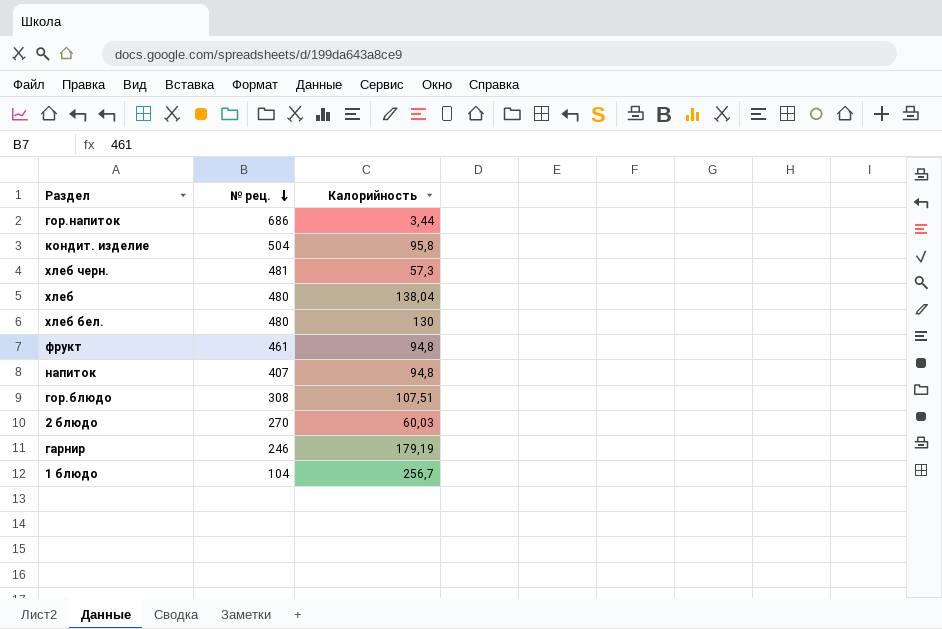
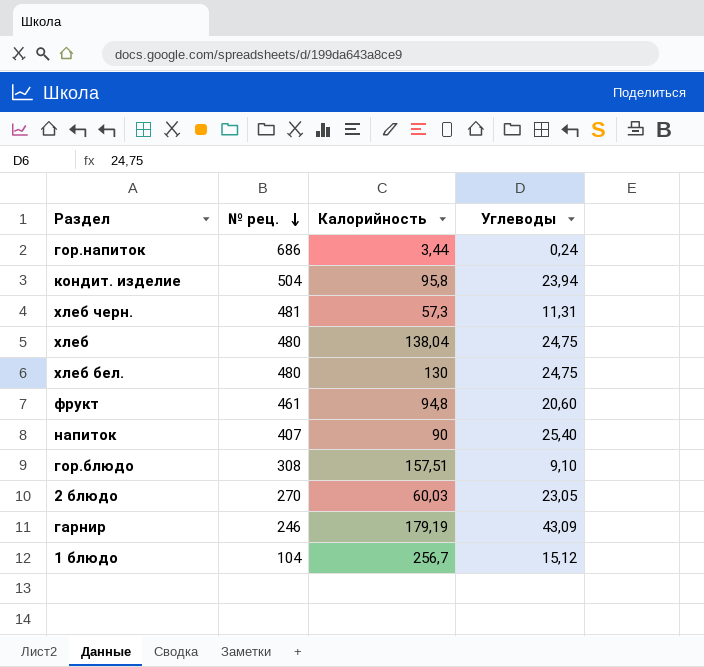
column Углеводы | position: none -> 4
напиток | Калорийность: 94,8 -> 90
гор.блюдо | Калорийность: 107,51 -> 157,51

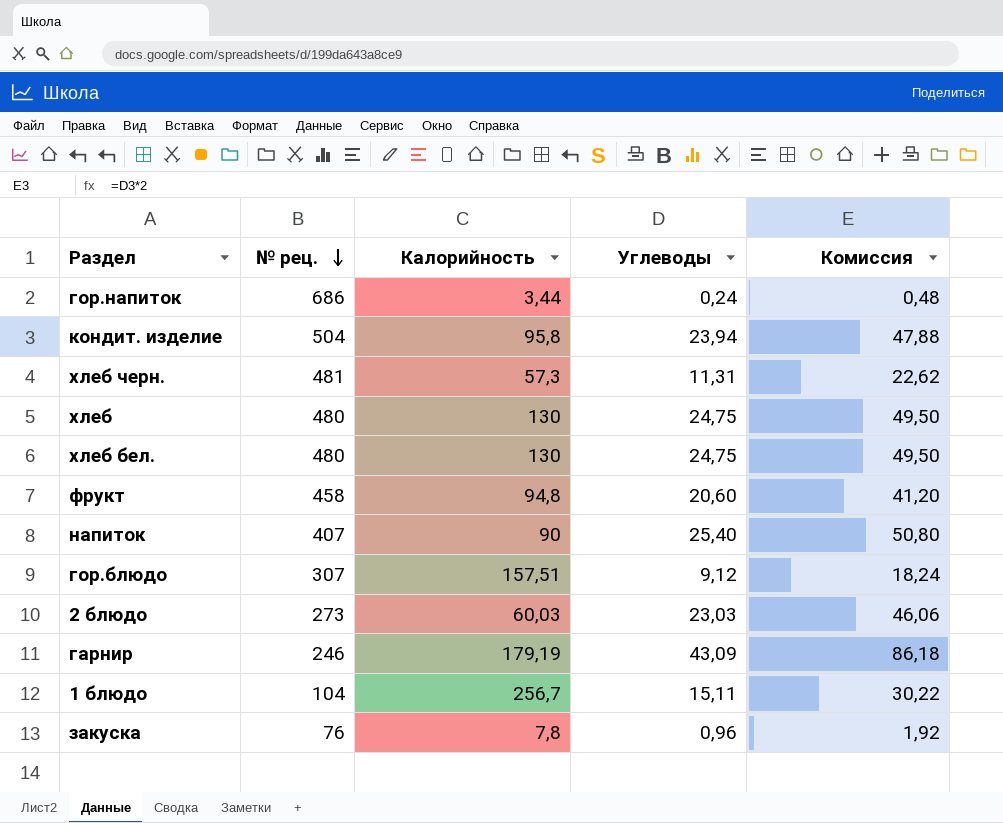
column Комиссия | formula: none -> [Углеводы] * 2
хлеб | Калорийность: 138,04 -> 130
фрукт | № рец.: 461 -> 458
гор.блюдо | № рец.: 308 -> 307
гор.блюдо | Углеводы: 9,10 -> 9,12
2 блюдо | № рец.: 270 -> 273
2 блюдо | Углеводы: 23,05 -> 23,03
1 блюдо | Углеводы: 15,12 -> 15,11
row закуска: none -> 76 | 7,8 | 0,96 | 1,92

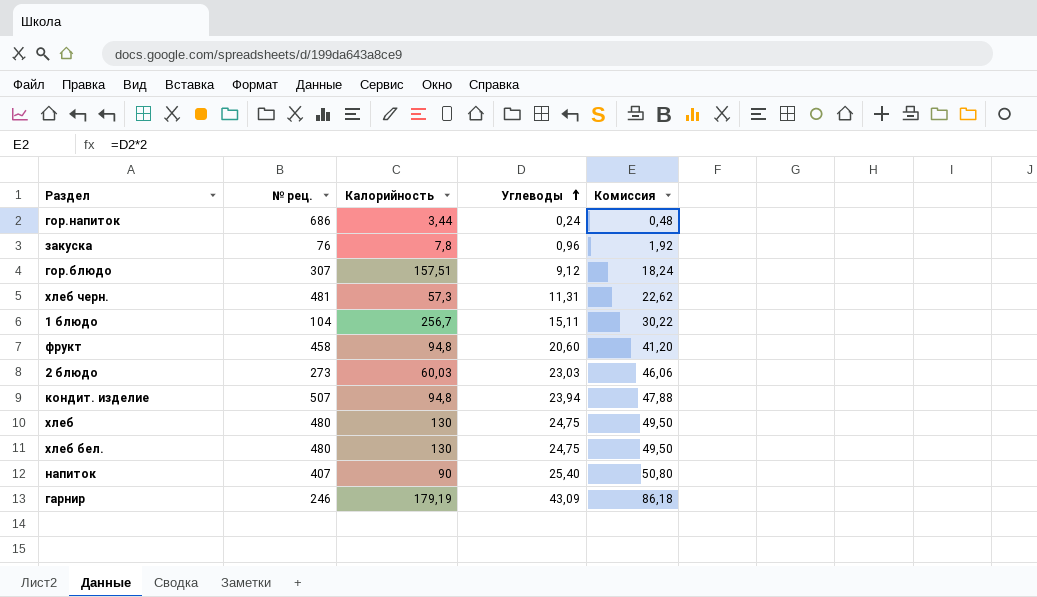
row order: № рец. descending -> Углеводы ascending
кондит. изделие | № рец.: 504 -> 507
кондит. изделие | Калорийность: 95,8 -> 94,8

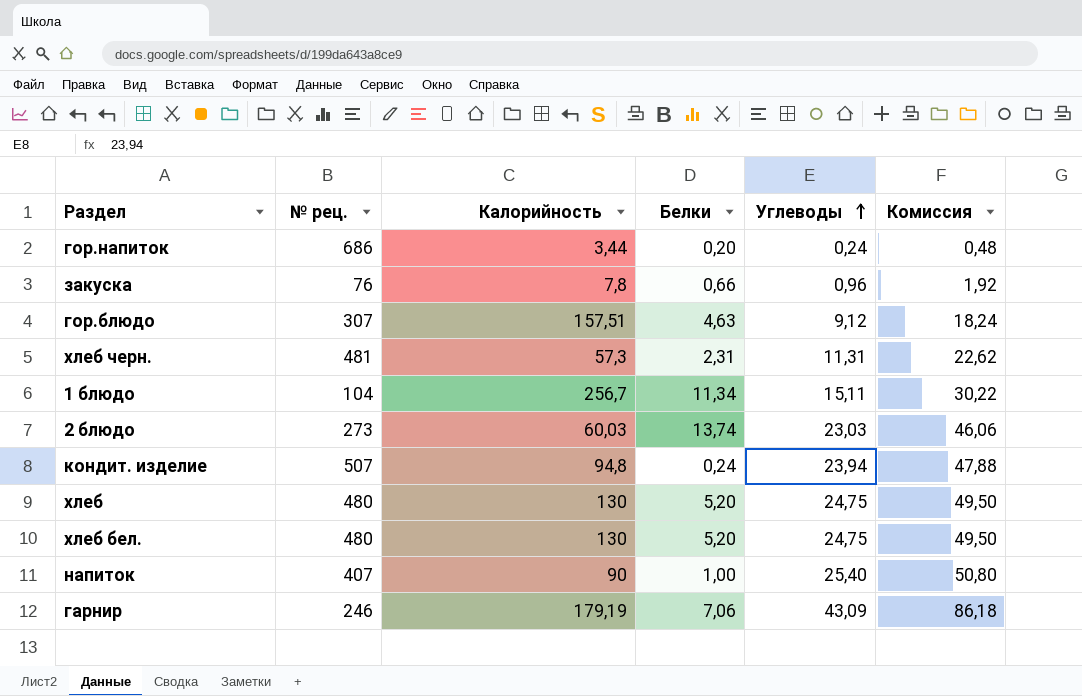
column Белки | position: none -> 4
row фрукт: 458 | 94,8 | 20,60 | 41,20 -> none

